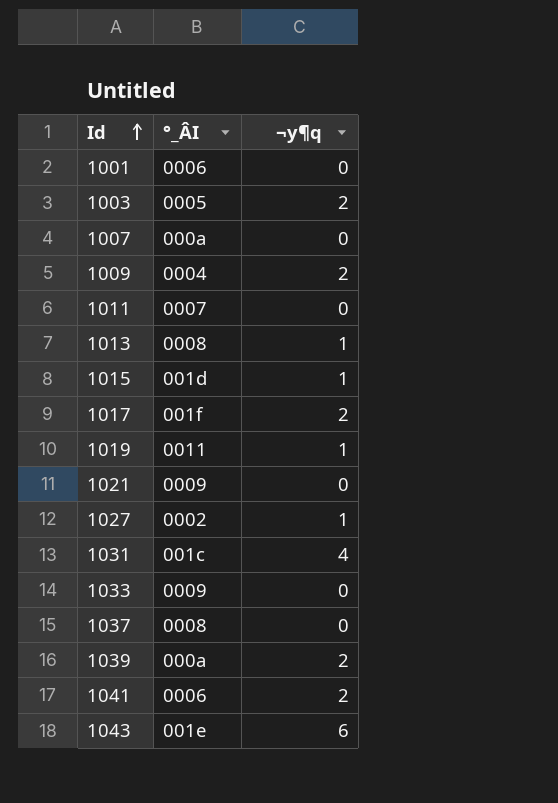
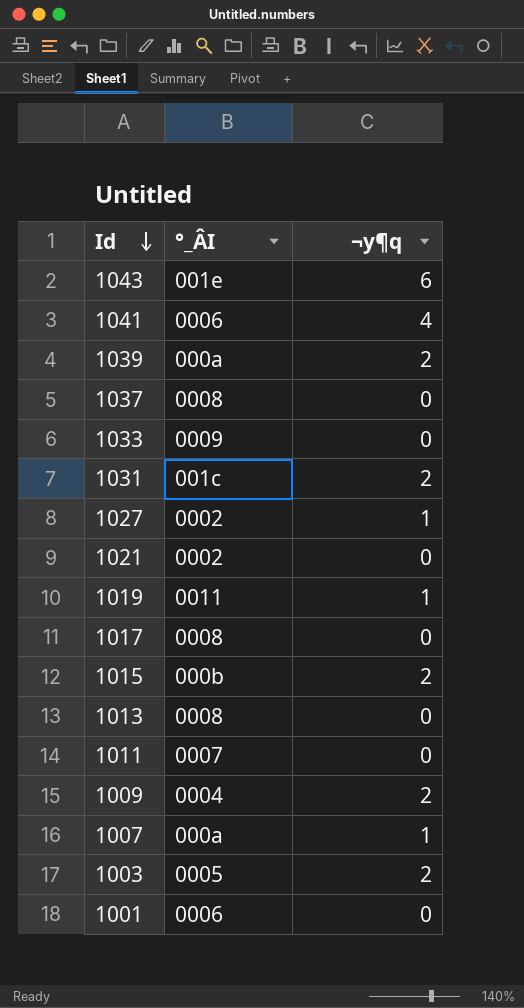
row order: Id ascending -> Id descending
1041 | ¬y¶q: 2 -> 4
1031 | ¬y¶q: 4 -> 2
1021 | °_ÂI: 0009 -> 0002
1017 | °_ÂI: 001f -> 0008
1017 | ¬y¶q: 2 -> 0
1015 | °_ÂI: 001d -> 000b
1015 | ¬y¶q: 1 -> 2
1013 | ¬y¶q: 1 -> 0
1007 | ¬y¶q: 0 -> 1

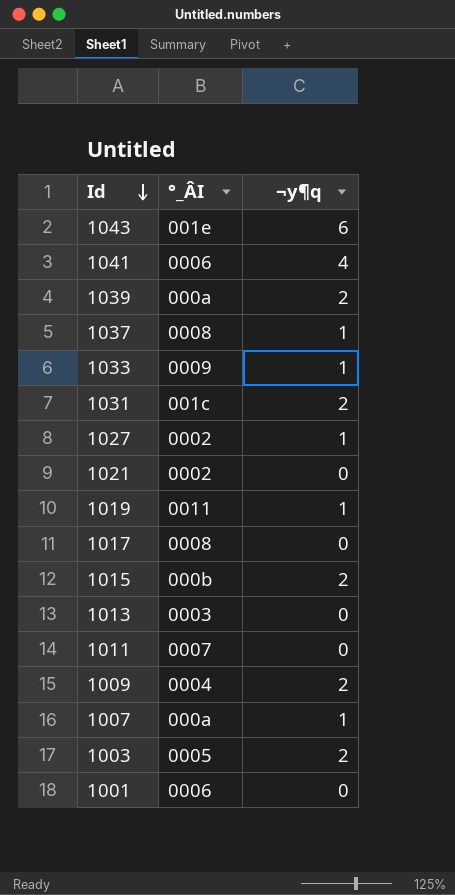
1037 | ¬y¶q: 0 -> 1
1033 | ¬y¶q: 0 -> 1
1013 | °_ÂI: 0008 -> 0003

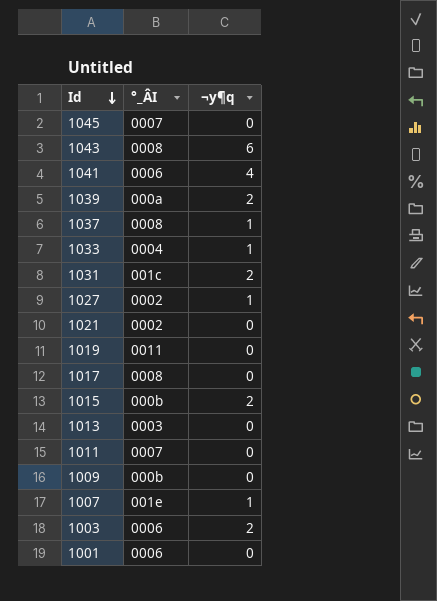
row 1045: none -> 0007 | 0
1043 | °_ÂI: 001e -> 0008
1033 | °_ÂI: 0009 -> 0004
1019 | ¬y¶q: 1 -> 0
1009 | °_ÂI: 0004 -> 000b
1009 | ¬y¶q: 2 -> 0
1007 | °_ÂI: 000a -> 001e
1003 | °_ÂI: 0005 -> 0006

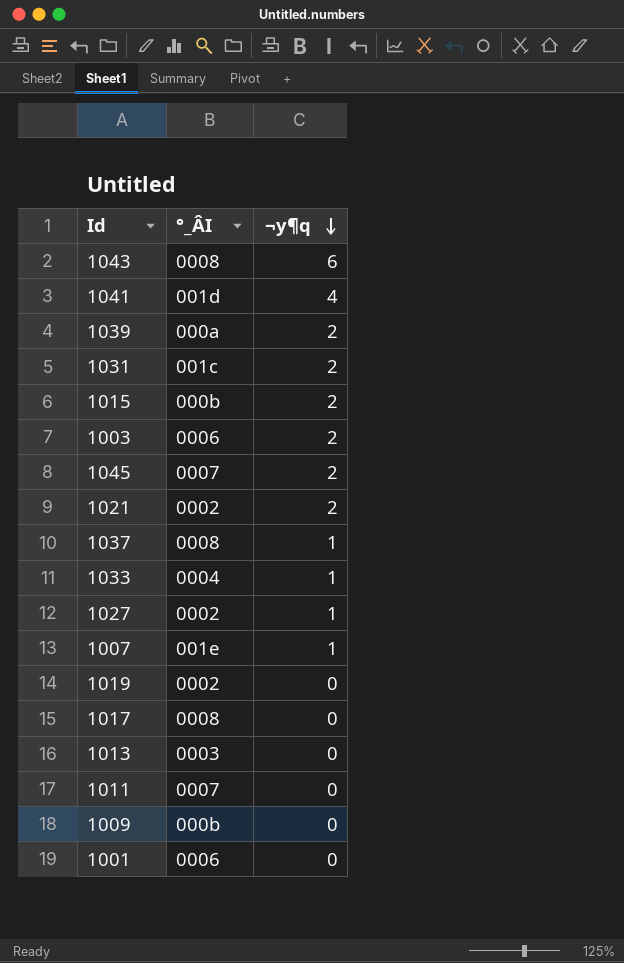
row order: Id descending -> ¬y¶q descending
1041 | °_ÂI: 0006 -> 001d
1045 | ¬y¶q: 0 -> 2
1021 | ¬y¶q: 0 -> 2
1019 | °_ÂI: 0011 -> 0002

